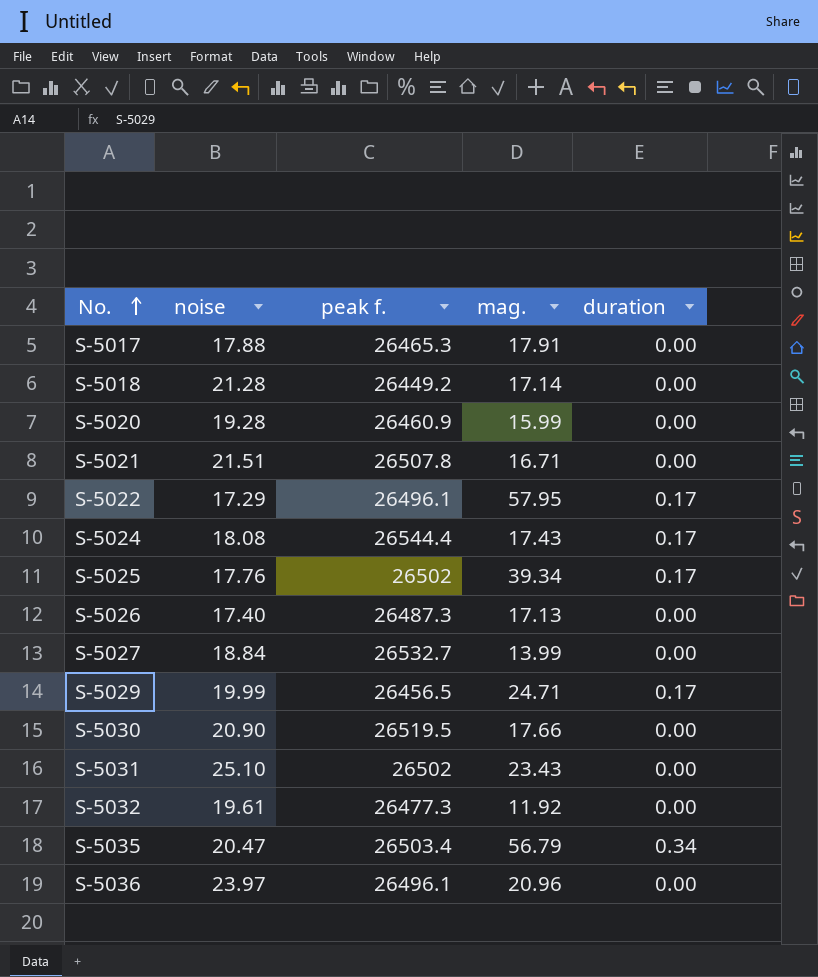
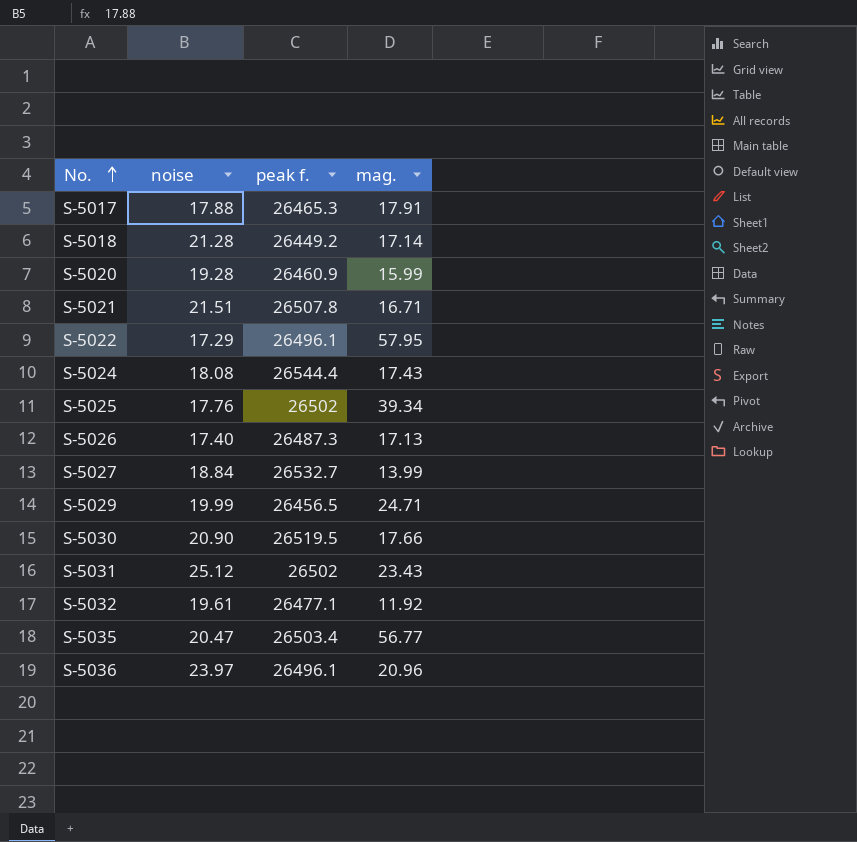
column duration | position: 5 -> none
S-5031 | noise: 25.10 -> 25.12
S-5032 | peak f.: 26477.3 -> 26477.1
S-5035 | mag.: 56.79 -> 56.77

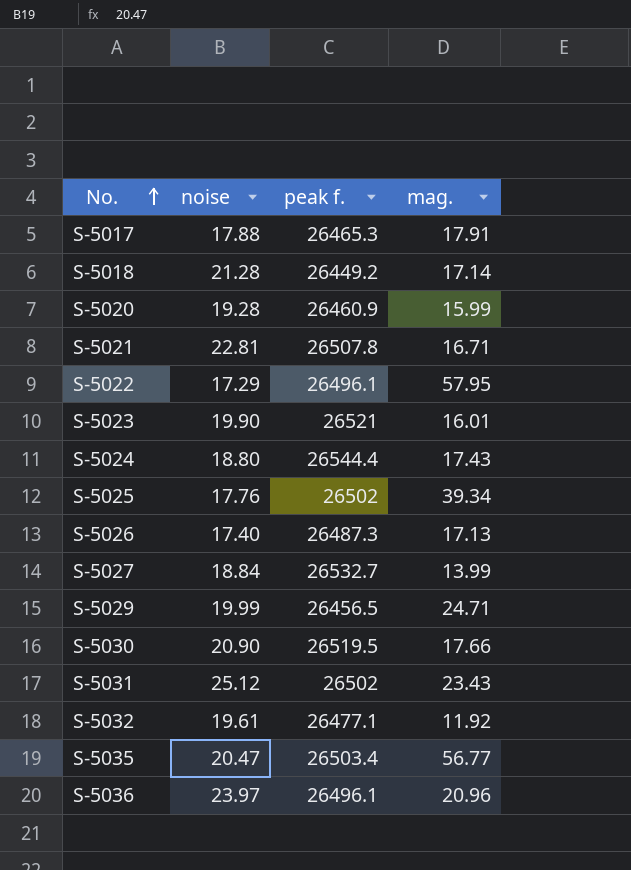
S-5021 | noise: 21.51 -> 22.81
row S-5023: none -> 19.90 | 26521 | 16.01
S-5024 | noise: 18.08 -> 18.80

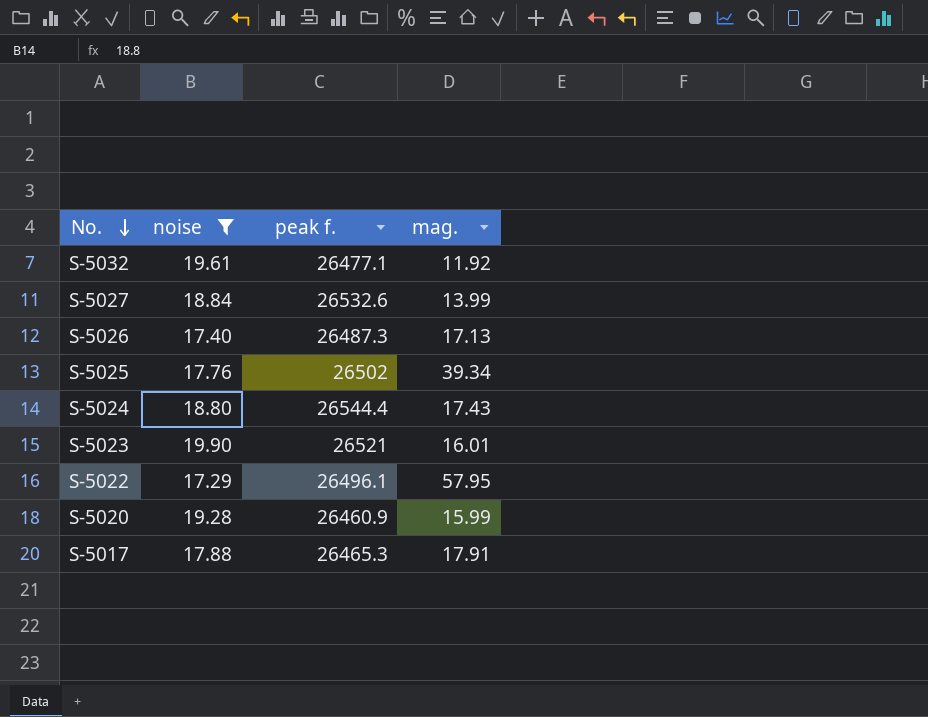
filter: none -> noise <= 19.90
row order: No. ascending -> No. descending
S-5027 | peak f.: 26532.7 -> 26532.6

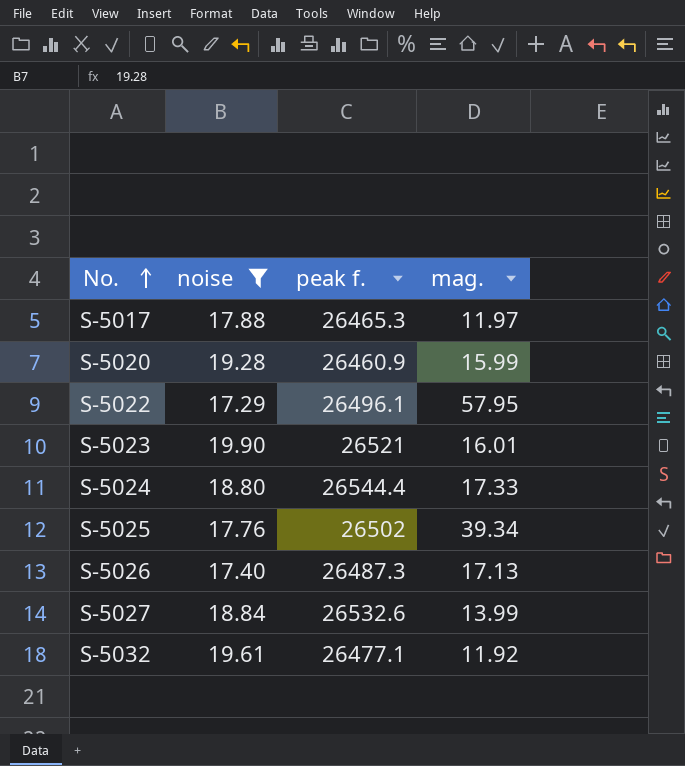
row order: No. descending -> No. ascending
S-5017 | mag.: 17.91 -> 11.97
S-5024 | mag.: 17.43 -> 17.33

